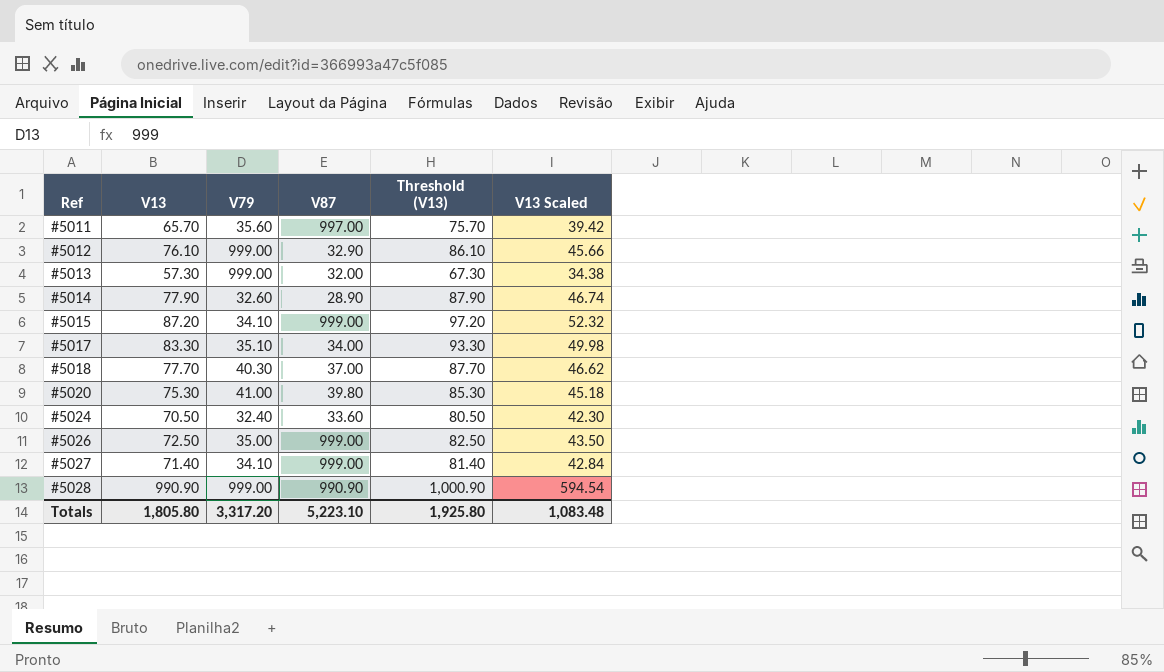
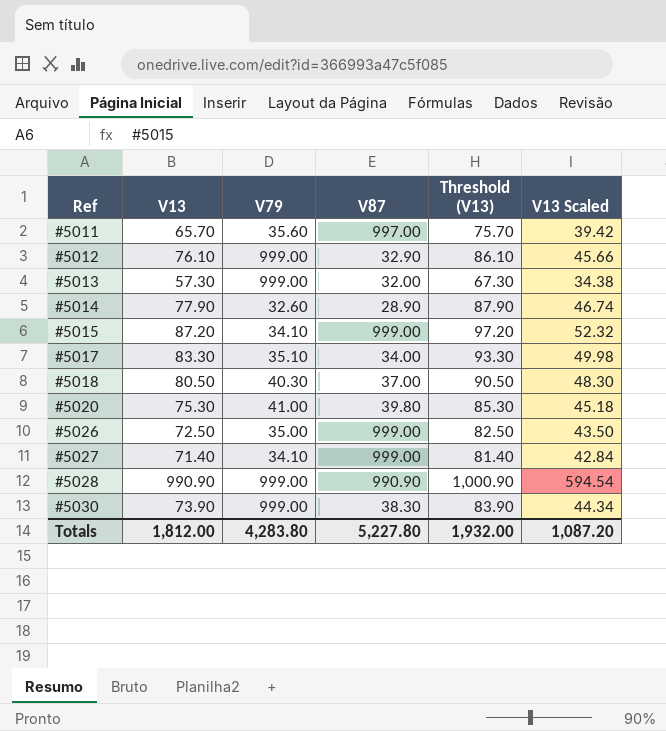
row #5024: 70.50 | 32.40 | 33.60 | 80.50 | 42.30 -> none
#5018 | V13: 77.70 -> 80.50
#5018 | Threshold (V13): 87.70 -> 90.50
#5018 | V13 Scaled: 46.62 -> 48.30
row #5030: none -> 73.90 | 999.00 | 38.30 | 83.90 | 44.34
Totals | V13: 1,805.80 -> 1,812.00
Totals | V79: 3,317.20 -> 4,283.80
Totals | V87: 5,223.10 -> 5,227.80
Totals | Threshold (V13): 1,925.80 -> 1,932.00
Totals | V13 Scaled: 1,083.48 -> 1,087.20

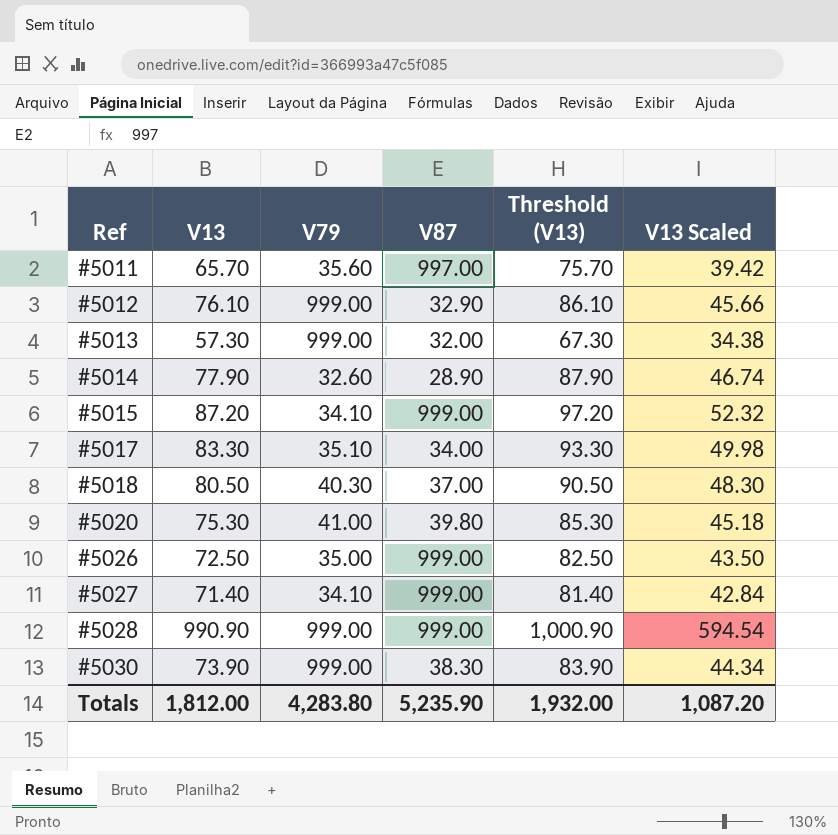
#5028 | V87: 990.90 -> 999.00
Totals | V87: 5,227.80 -> 5,235.90

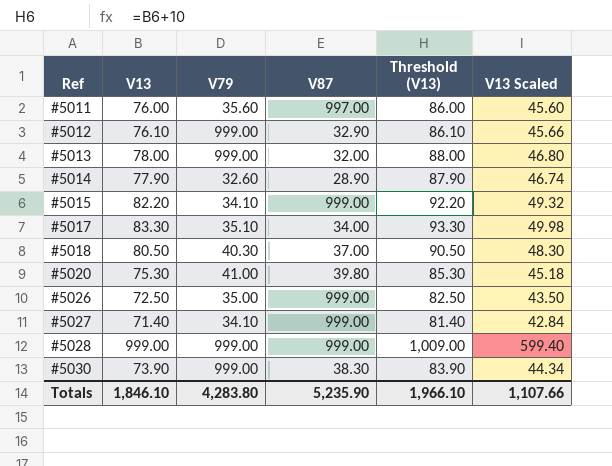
#5011 | V13: 65.70 -> 76.00
#5011 | Threshold (V13): 75.70 -> 86.00
#5011 | V13 Scaled: 39.42 -> 45.60
#5013 | V13: 57.30 -> 78.00
#5013 | Threshold (V13): 67.30 -> 88.00
#5013 | V13 Scaled: 34.38 -> 46.80
#5015 | V13: 87.20 -> 82.20
#5015 | Threshold (V13): 97.20 -> 92.20
#5015 | V13 Scaled: 52.32 -> 49.32
#5028 | V13: 990.90 -> 999.00
#5028 | Threshold (V13): 1,000.90 -> 1,009.00
#5028 | V13 Scaled: 594.54 -> 599.40
Totals | V13: 1,812.00 -> 1,846.10
Totals | Threshold (V13): 1,932.00 -> 1,966.10
Totals | V13 Scaled: 1,087.20 -> 1,107.66

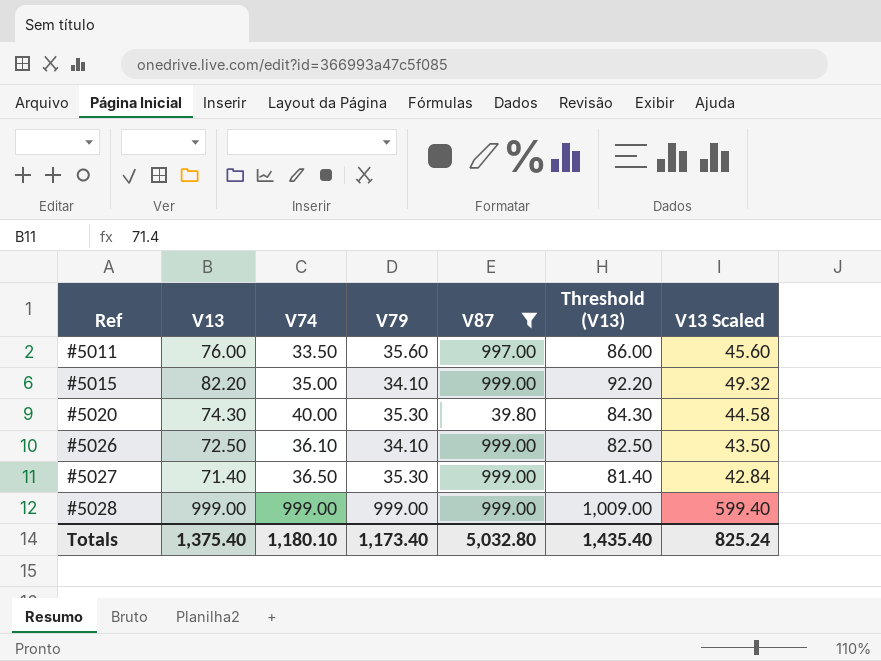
filter: none -> V87 >= 39.80
column V74 | position: none -> 3
#5020 | V13: 75.30 -> 74.30
#5020 | V79: 41.00 -> 35.30
#5020 | Threshold (V13): 85.30 -> 84.30
#5020 | V13 Scaled: 45.18 -> 44.58
#5026 | V79: 35.00 -> 34.10
#5027 | V79: 34.10 -> 35.30
Totals | V13: 1,846.10 -> 1,375.40
Totals | V79: 4,283.80 -> 1,173.40
Totals | V87: 5,235.90 -> 5,032.80
Totals | Threshold (V13): 1,966.10 -> 1,435.40
Totals | V13 Scaled: 1,107.66 -> 825.24

